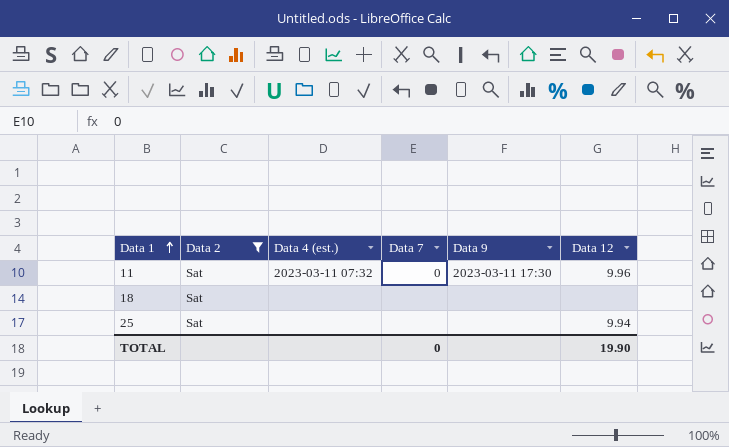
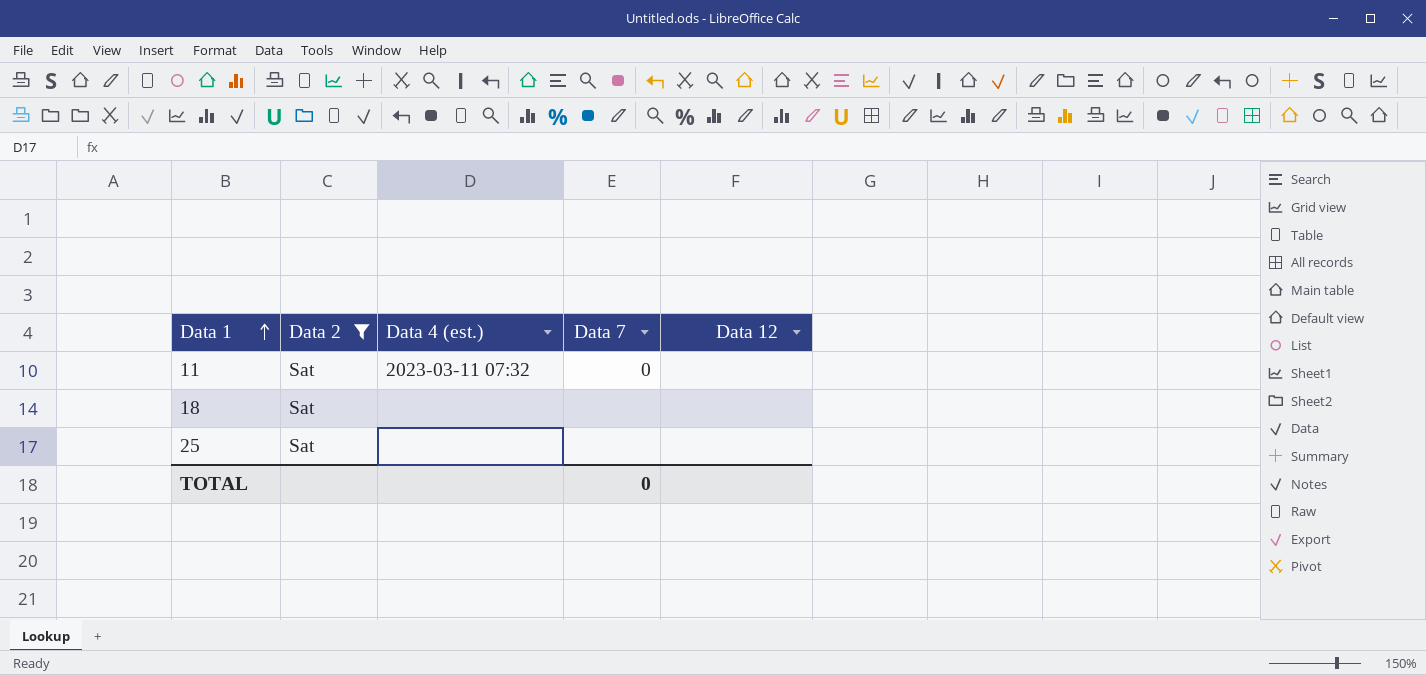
column Data 9 | position: 5 -> none
11 | Data 12: 9.96 -> none
25 | Data 12: 9.94 -> none
TOTAL | Data 12: 19.90 -> none

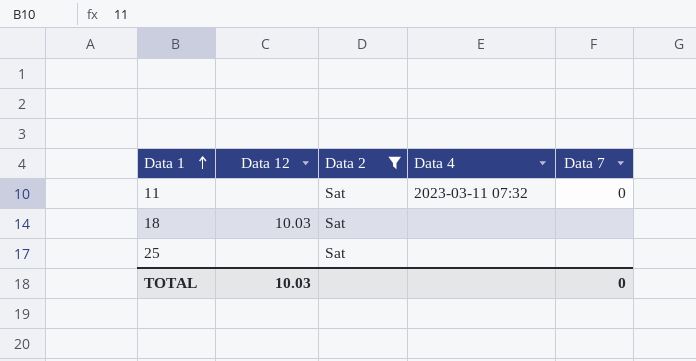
column Data 12 | position: 5 -> 2
column name: Data 4 (est.) -> Data 4
18 | Data 12: none -> 10.03
TOTAL | Data 12: none -> 10.03

